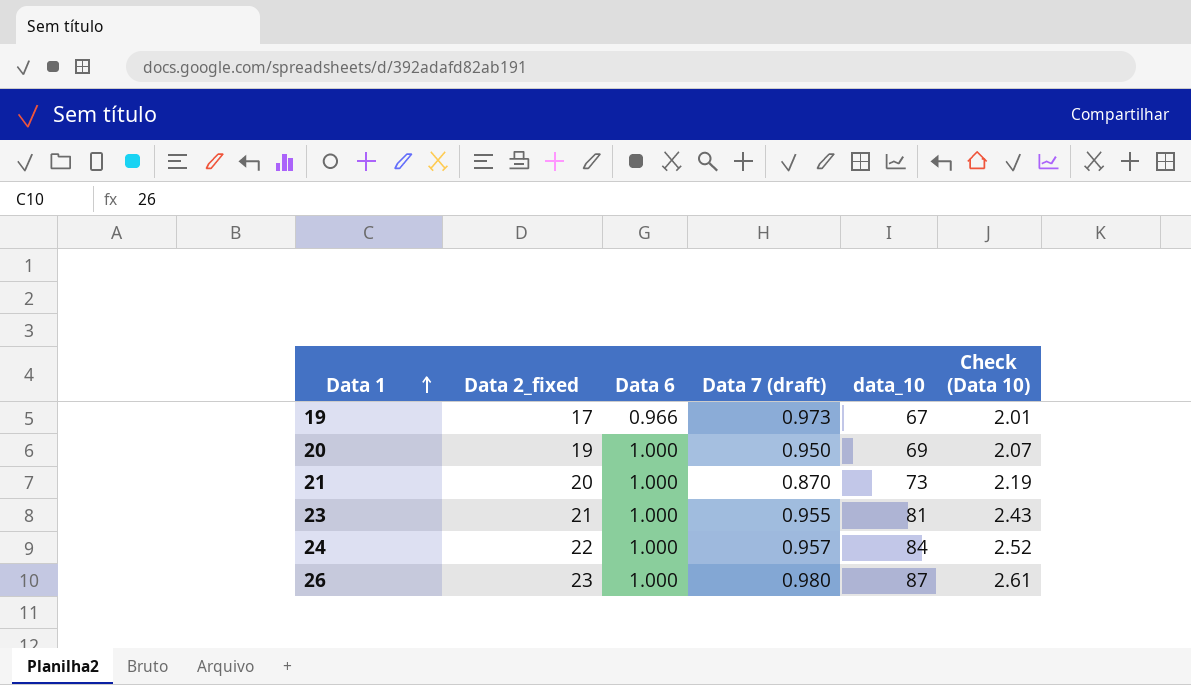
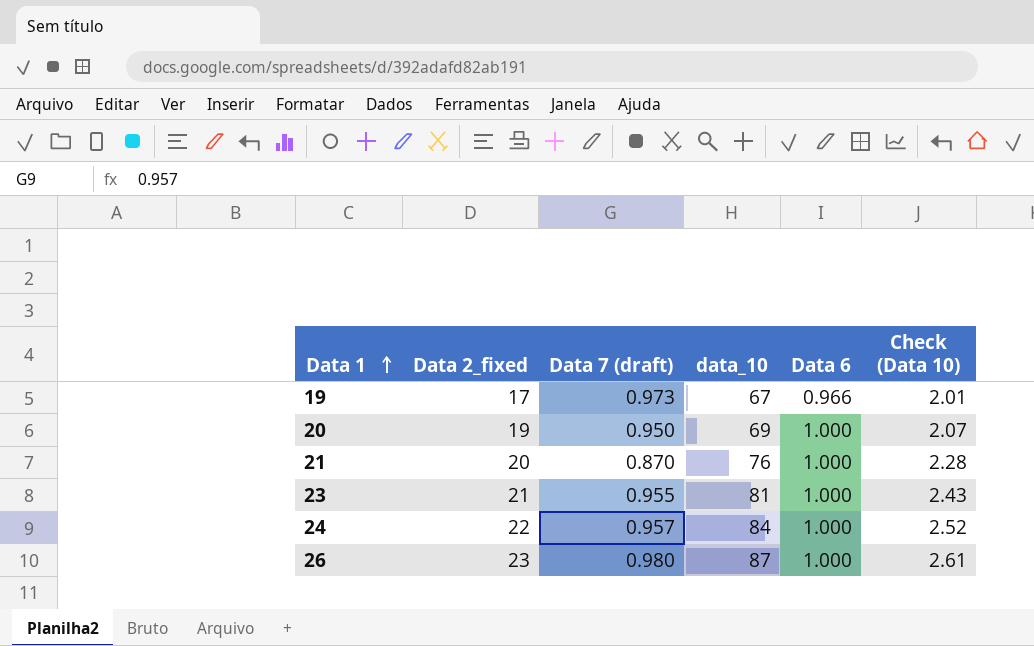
column Data 6 | position: 3 -> 5
21 | data_10: 73 -> 76
21 | Check (Data 10): 2.19 -> 2.28

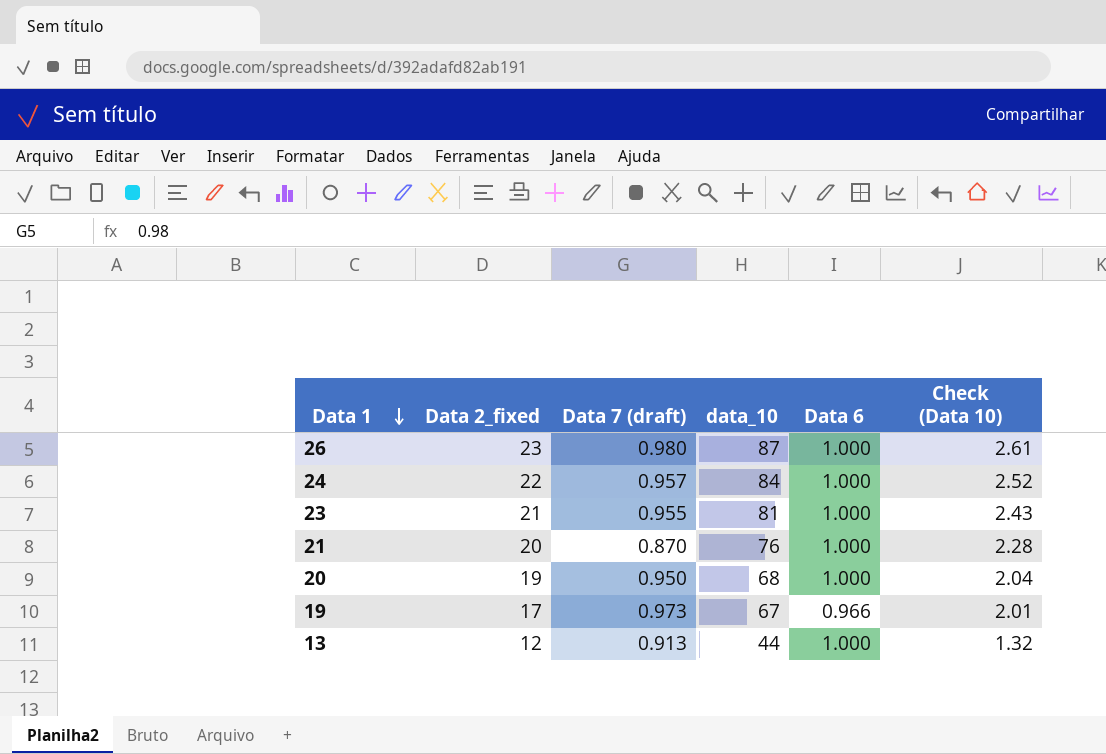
row order: Data 1 ascending -> Data 1 descending
20 | data_10: 69 -> 68
20 | Check (Data 10): 2.07 -> 2.04
row 13: none -> 12 | 0.913 | 44 | 1.000 | 1.32

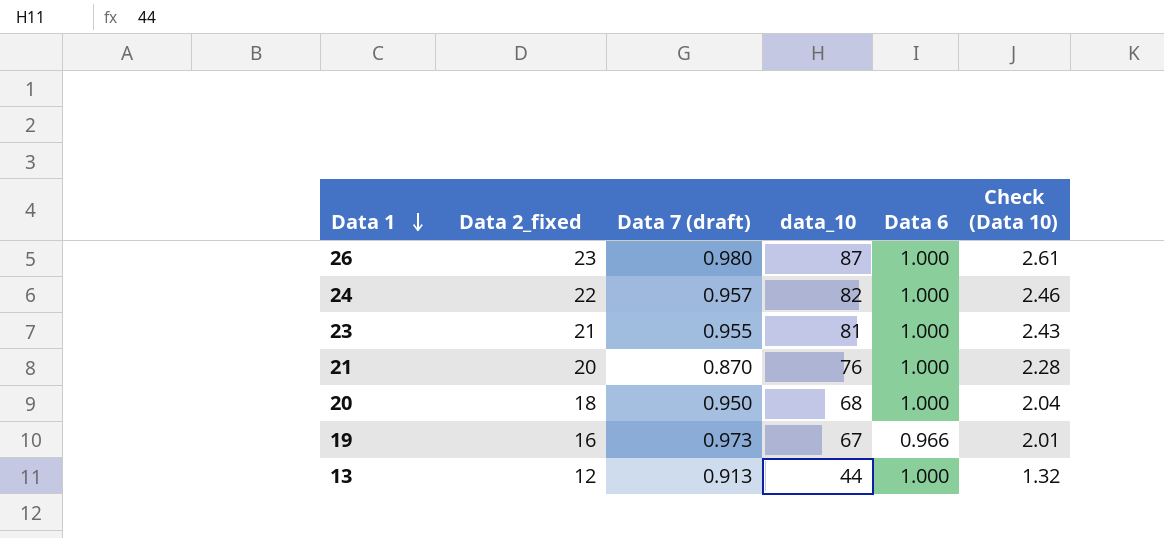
24 | data_10: 84 -> 82
24 | Check (Data 10): 2.52 -> 2.46
20 | Data 2_fixed: 19 -> 18
19 | Data 2_fixed: 17 -> 16

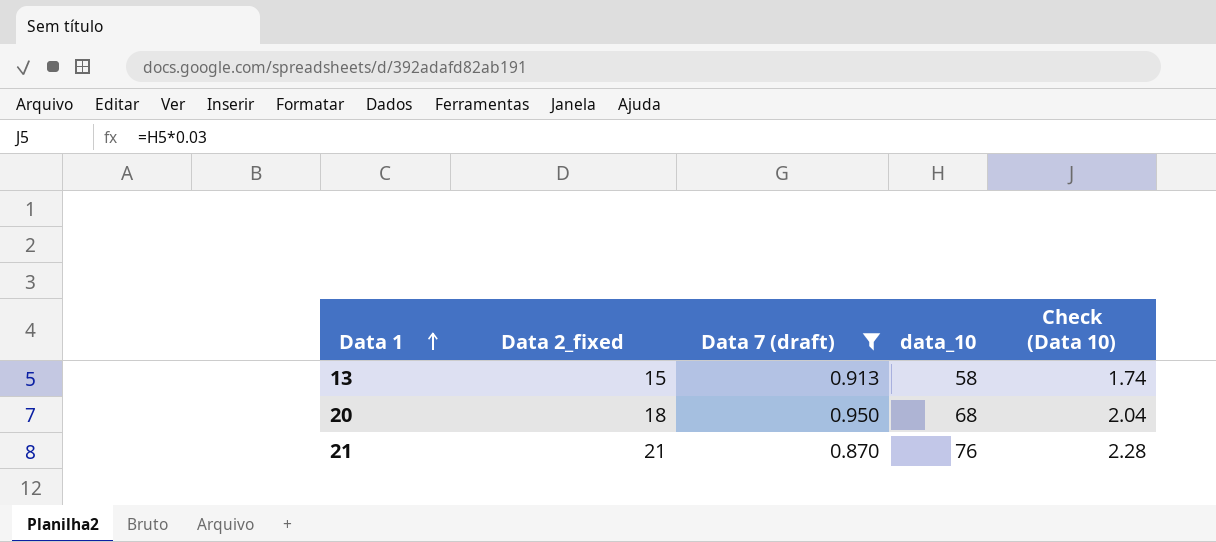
filter: none -> Data 7 (draft) <= 0.950
row order: Data 1 descending -> Data 1 ascending
column Data 6 | position: 5 -> none
13 | Data 2_fixed: 12 -> 15
13 | data_10: 44 -> 58
13 | Check (Data 10): 1.32 -> 1.74
21 | Data 2_fixed: 20 -> 21

